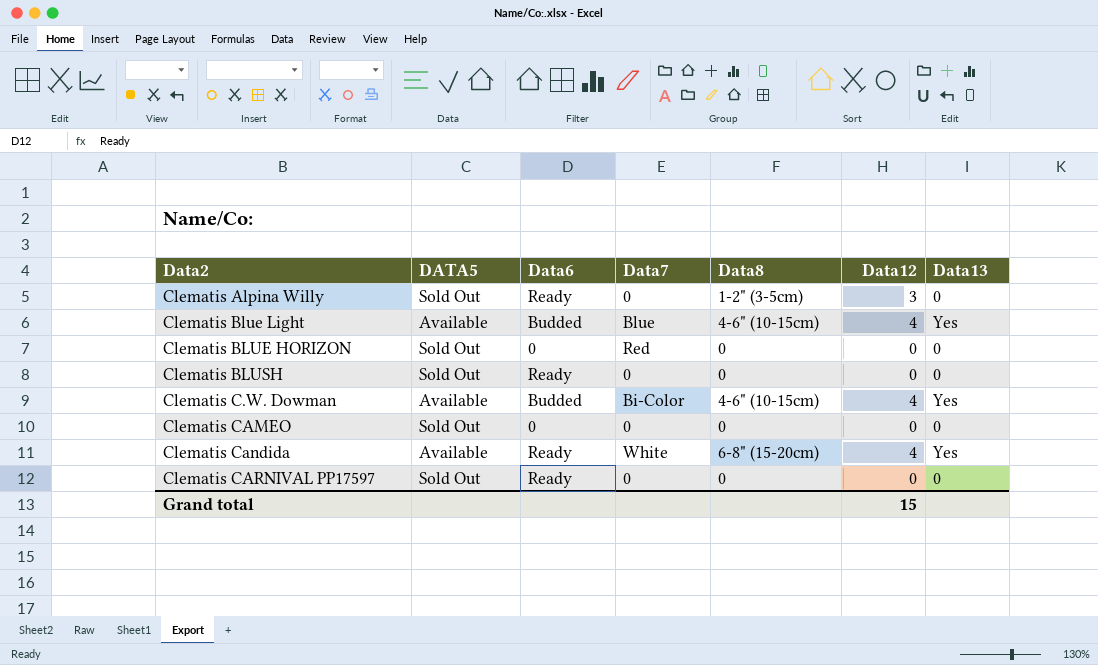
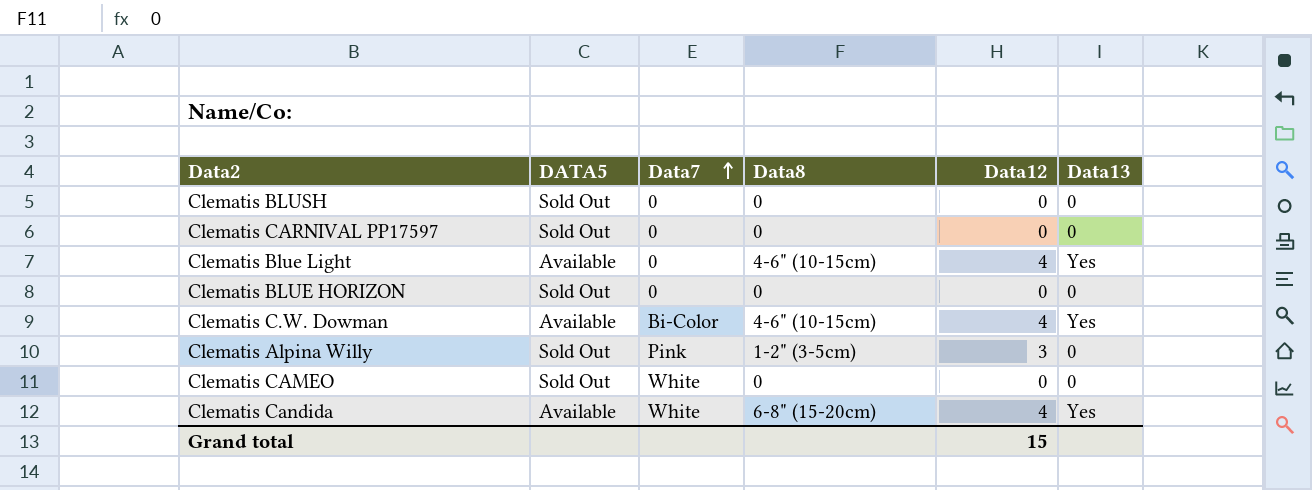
row order: none -> Data7 ascending
column Data6 | position: 3 -> none
Clematis Blue Light | Data7: Blue -> 0
Clematis BLUE HORIZON | Data7: Red -> 0
Clematis Alpina Willy | Data7: 0 -> Pink
Clematis CAMEO | Data7: 0 -> White

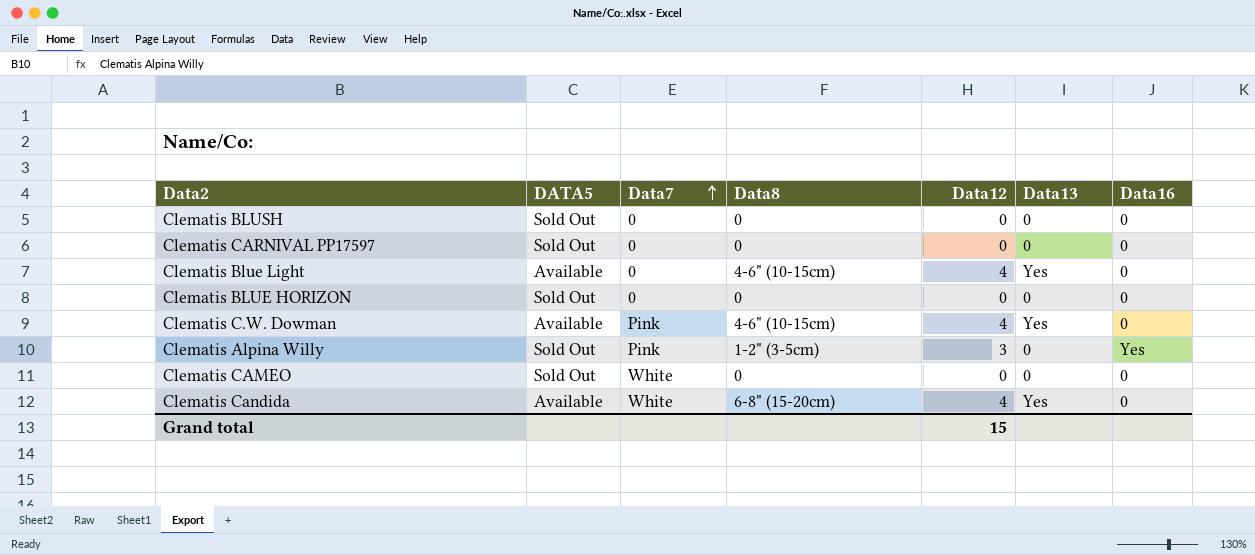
column Data16 | position: none -> 7
Clematis C.W. Dowman | Data7: Bi-Color -> Pink

